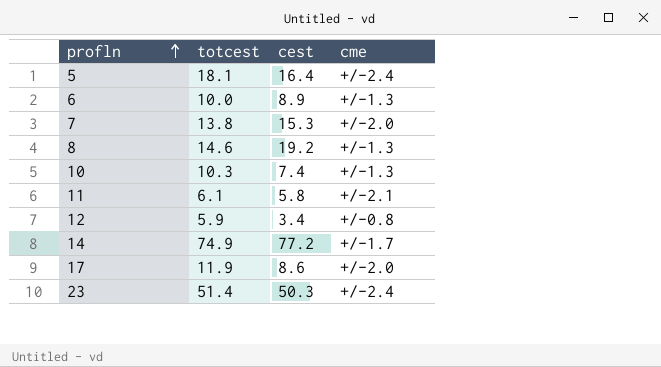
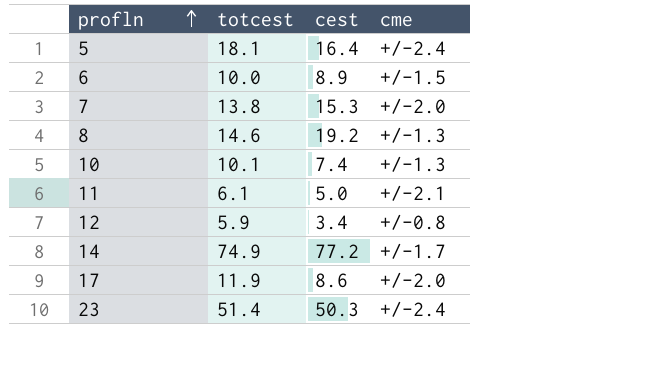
6 | cme: +/-1.3 -> +/-1.5
10 | totcest: 10.3 -> 10.1
11 | cest: 5.8 -> 5.0

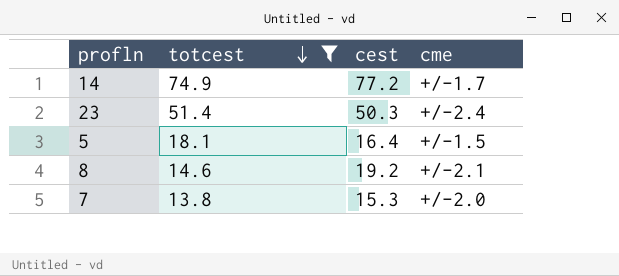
filter: none -> totcest >= 13.8
row order: profln ascending -> totcest descending
5 | cme: +/-2.4 -> +/-1.5
8 | cme: +/-1.3 -> +/-2.1

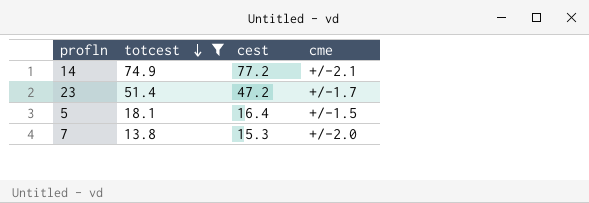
row 8: 14.6 | 19.2 | +/-2.1 -> none
14 | cme: +/-1.7 -> +/-2.1
23 | cest: 50.3 -> 47.2
23 | cme: +/-2.4 -> +/-1.7

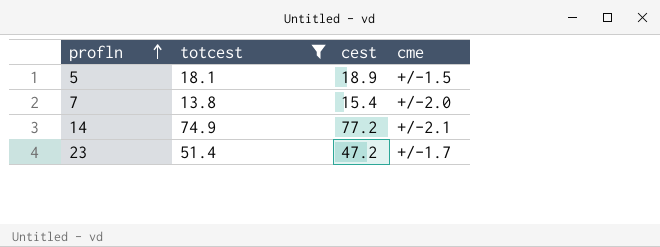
row order: totcest descending -> profln ascending
5 | cest: 16.4 -> 18.9
7 | cest: 15.3 -> 15.4

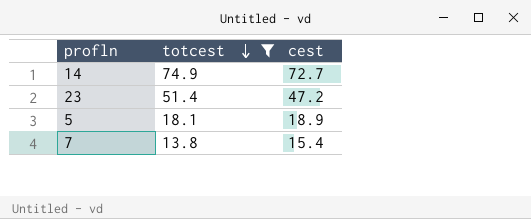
row order: profln ascending -> totcest descending
column cme | position: 4 -> none
14 | cest: 77.2 -> 72.7

